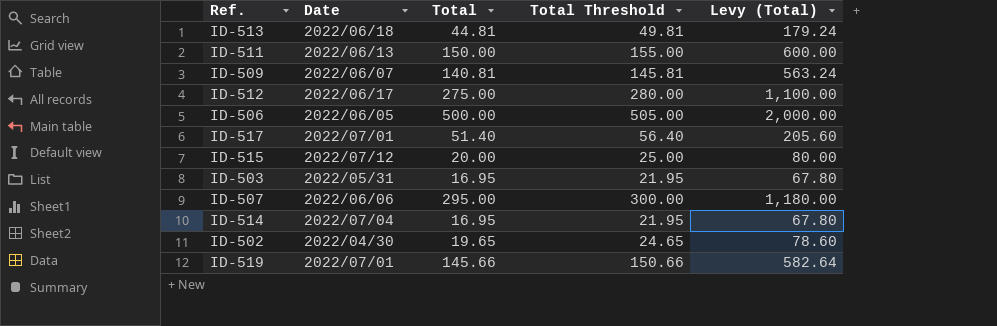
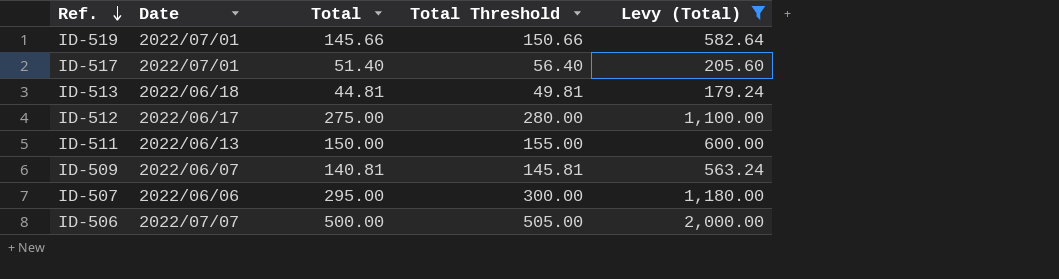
filter: none -> Levy (Total) >= 179.24
row order: none -> Ref. descending
ID-506 | Date: 2022/06/05 -> 2022/07/07

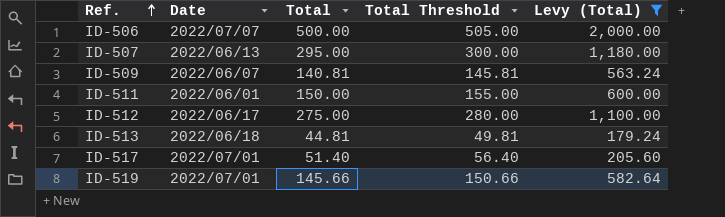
row order: Ref. descending -> Ref. ascending
ID-507 | Date: 2022/06/06 -> 2022/06/13
ID-511 | Date: 2022/06/13 -> 2022/06/01

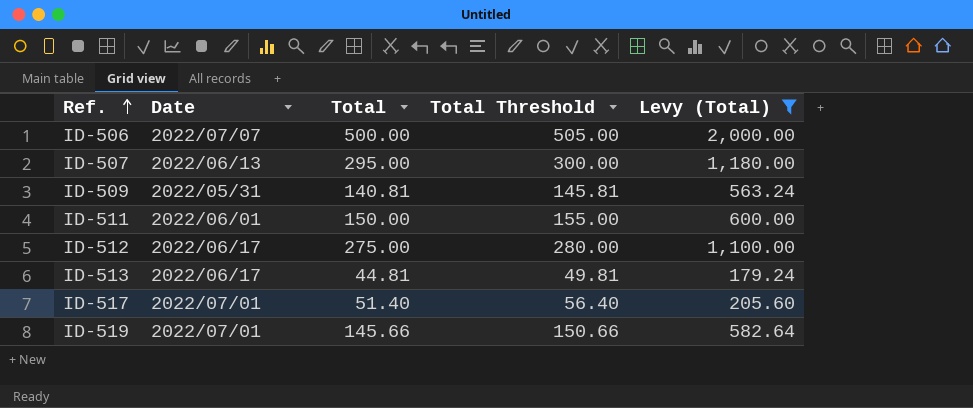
ID-509 | Date: 2022/06/07 -> 2022/05/31
ID-513 | Date: 2022/06/18 -> 2022/06/17

